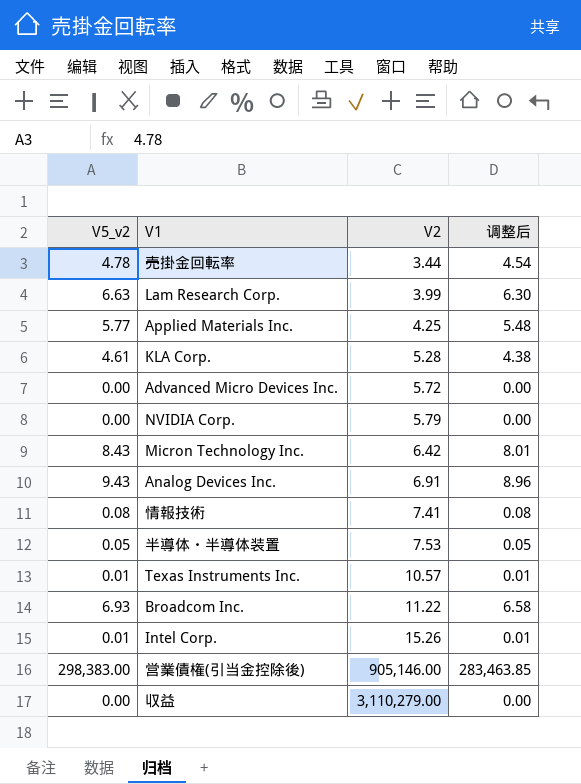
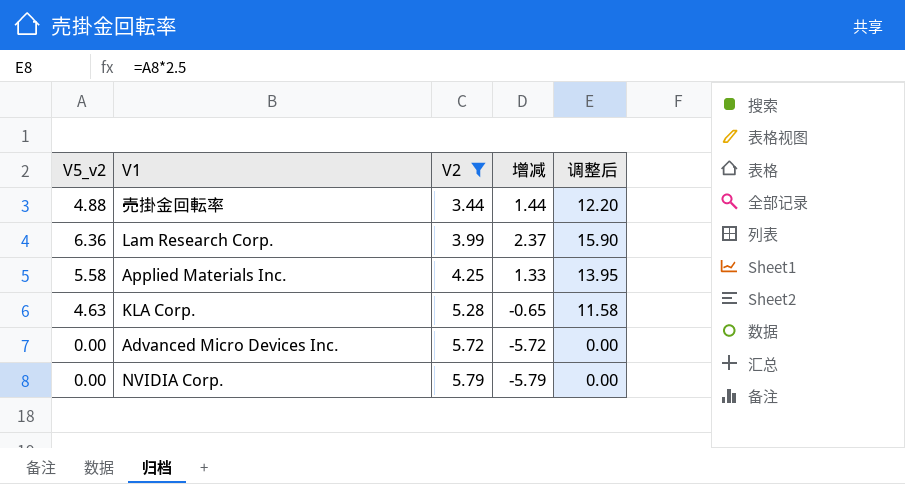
filter: none -> V2 <= 5.79
column 增减 | formula: none -> [V5_v2] - [V2]
column 调整后 | formula: [V5_v2] * 0.95 -> [V5_v2] * 2.5
売掛金回転率 | V5_v2: 4.78 -> 4.88
Lam Research Corp. | V5_v2: 6.63 -> 6.36
Applied Materials Inc. | V5_v2: 5.77 -> 5.58
KLA Corp. | V5_v2: 4.61 -> 4.63

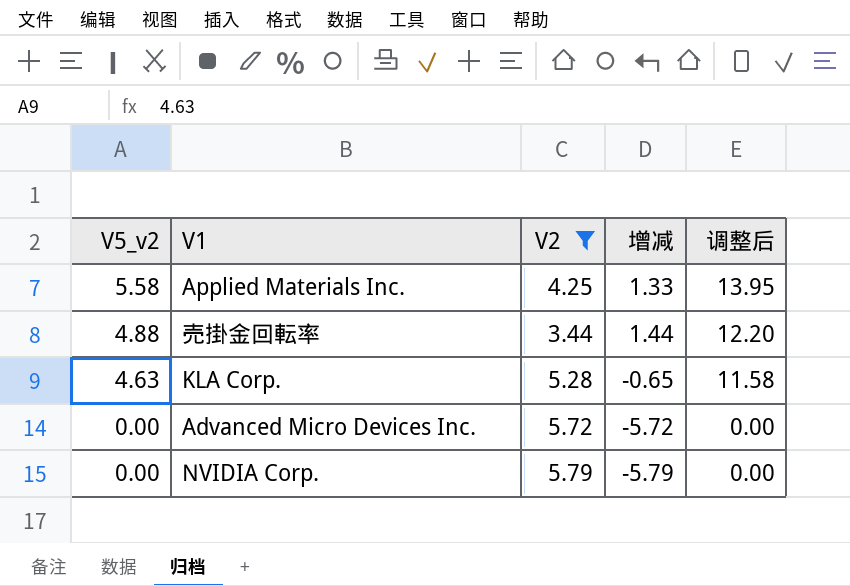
row order: V2 ascending -> V5_v2 descending
row Lam Research Corp.: 6.36 | 3.99 | 2.37 | 15.90 -> none

